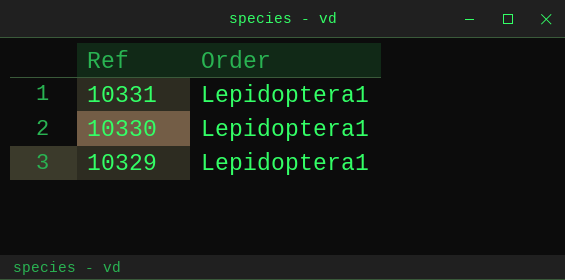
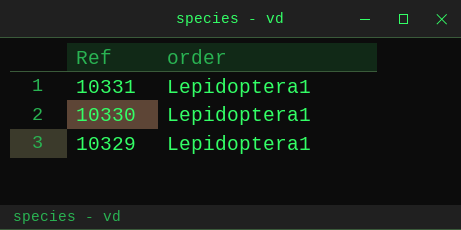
column name: Order -> order

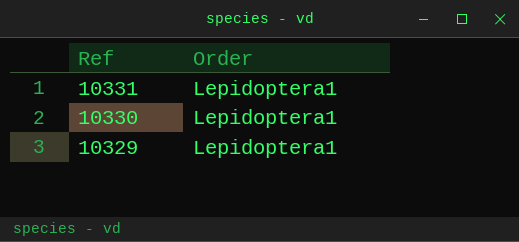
column name: order -> Order

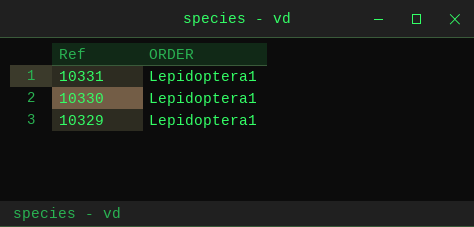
column name: Order -> ORDER

